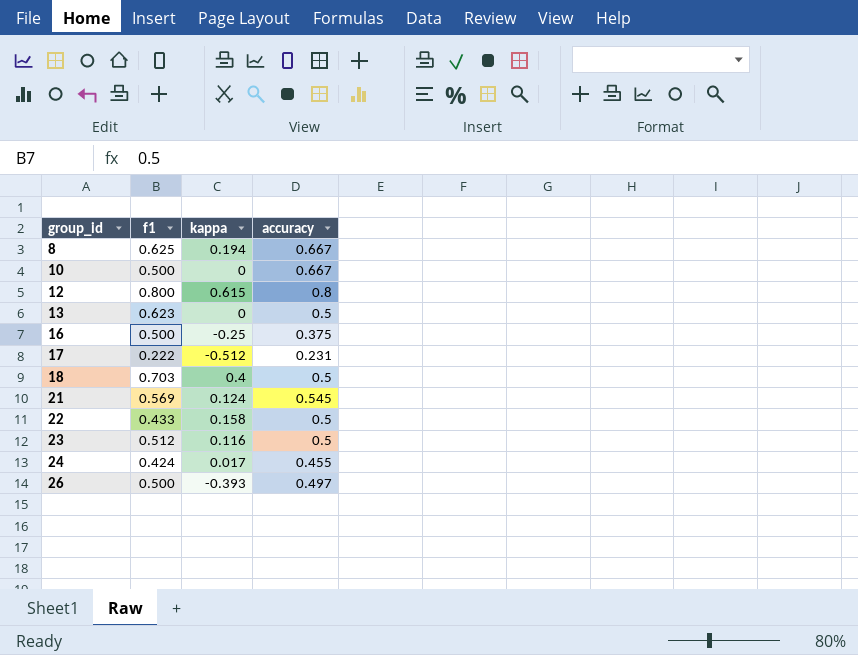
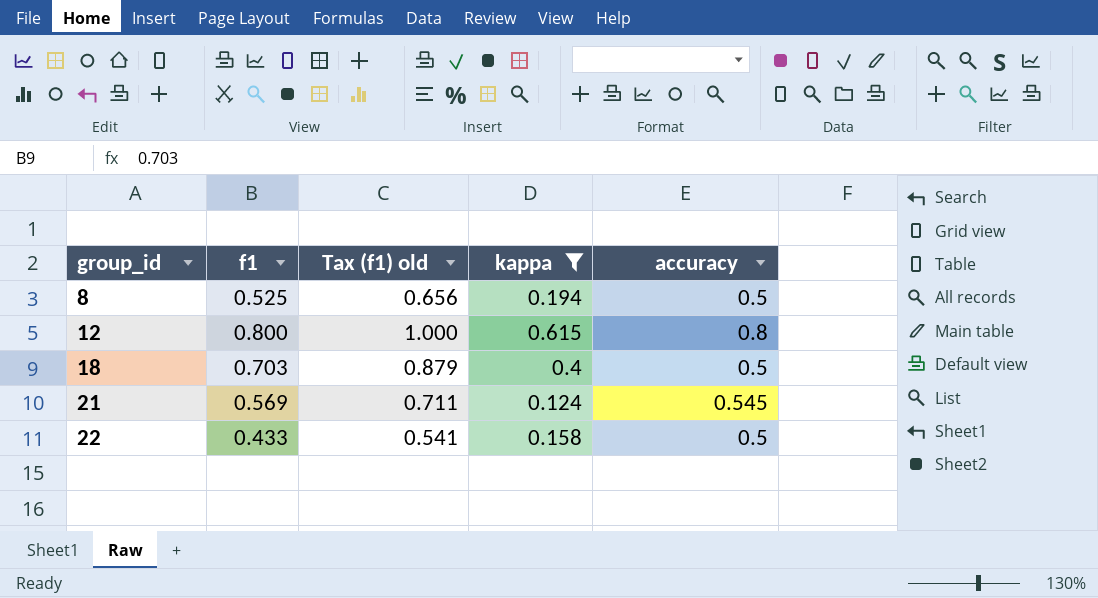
filter: none -> kappa >= 0.124
column Tax (f1) old | formula: none -> [f1] * 1.25
8 | f1: 0.625 -> 0.525
8 | accuracy: 0.667 -> 0.5

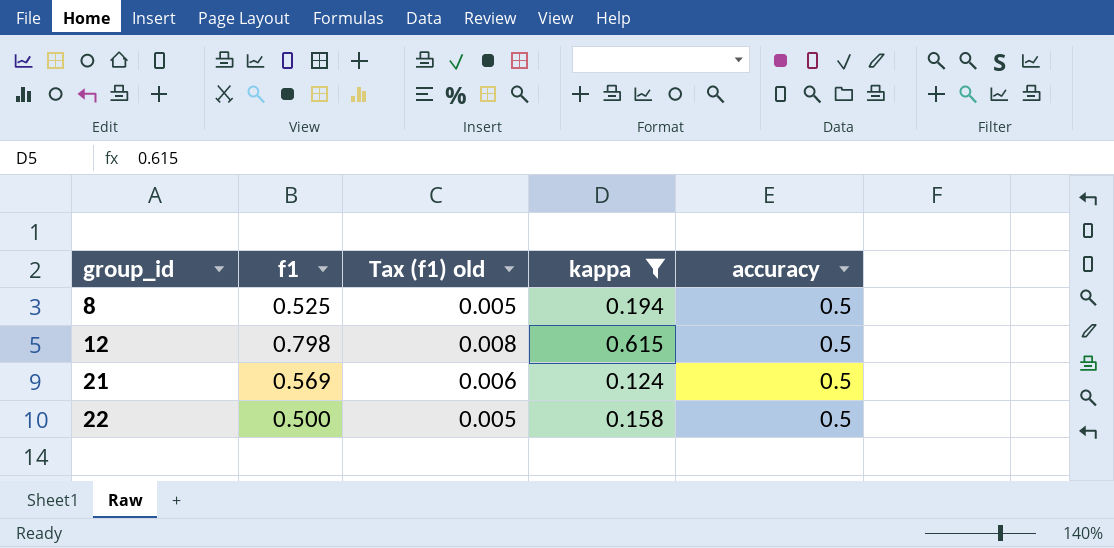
column Tax (f1) old | formula: [f1] * 1.25 -> [f1] * 0.01
row 18: 0.703 | 0.879 | 0.4 | 0.5 -> none
12 | f1: 0.800 -> 0.798
12 | accuracy: 0.8 -> 0.5
21 | accuracy: 0.545 -> 0.5
22 | f1: 0.433 -> 0.500

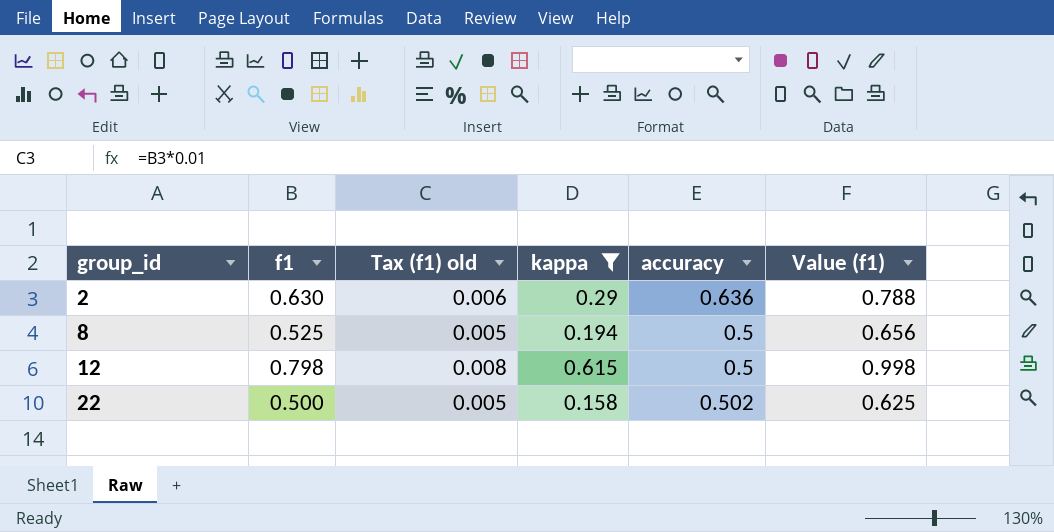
column Value (f1) | formula: none -> [f1] * 1.25
row 21: 0.569 | 0.006 | 0.124 | 0.5 -> none
row 2: none -> 0.630 | 0.006 | 0.29 | 0.636 | 0.788
22 | accuracy: 0.5 -> 0.502

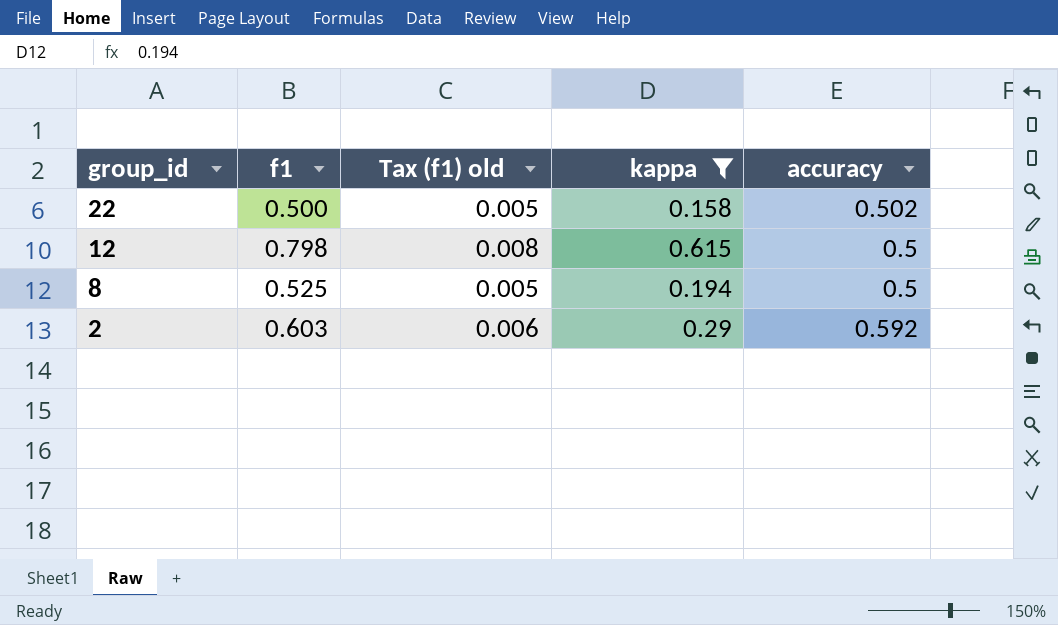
row order: group_id ascending -> group_id descending
column Value (f1) | formula: [f1] * 1.25 -> none
2 | f1: 0.630 -> 0.603
2 | accuracy: 0.636 -> 0.592

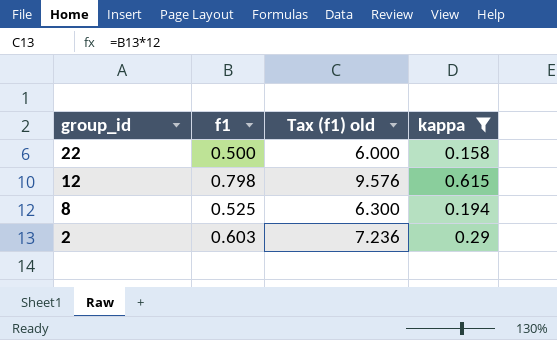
column accuracy | position: 5 -> none
column Tax (f1) old | formula: [f1] * 0.01 -> [f1] * 12

